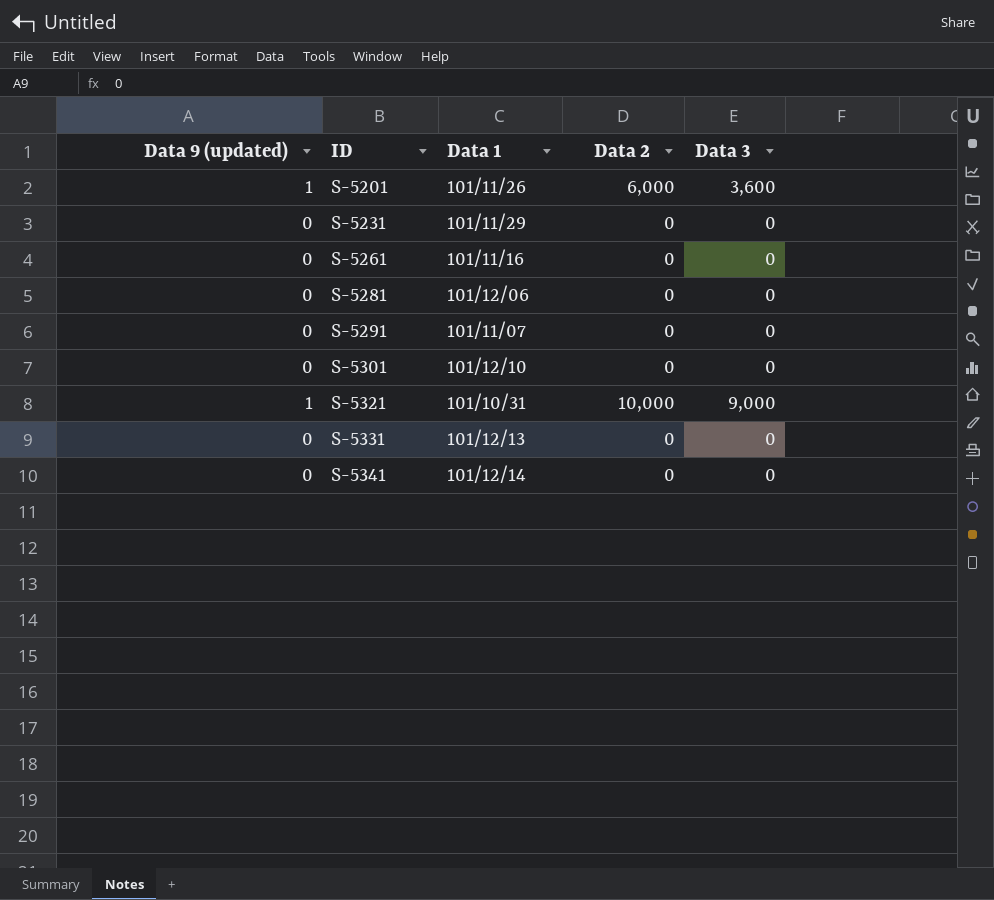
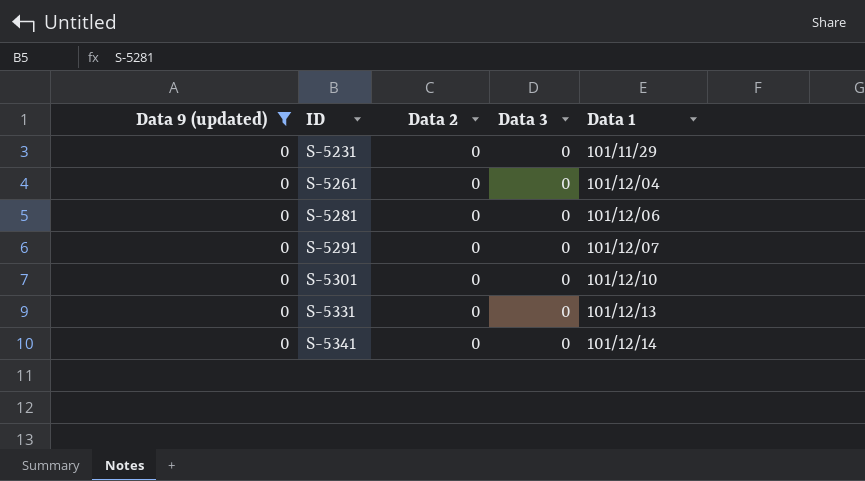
filter: none -> Data 9 (updated) = 0
column Data 1 | position: 3 -> 5
S-5261 | Data 1: 101/11/16 -> 101/12/04
S-5291 | Data 1: 101/11/07 -> 101/12/07

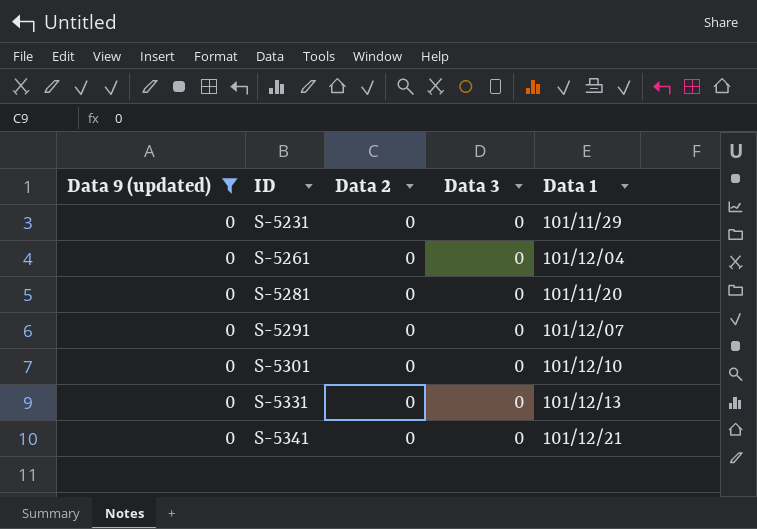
S-5281 | Data 1: 101/12/06 -> 101/11/20
S-5341 | Data 1: 101/12/14 -> 101/12/21

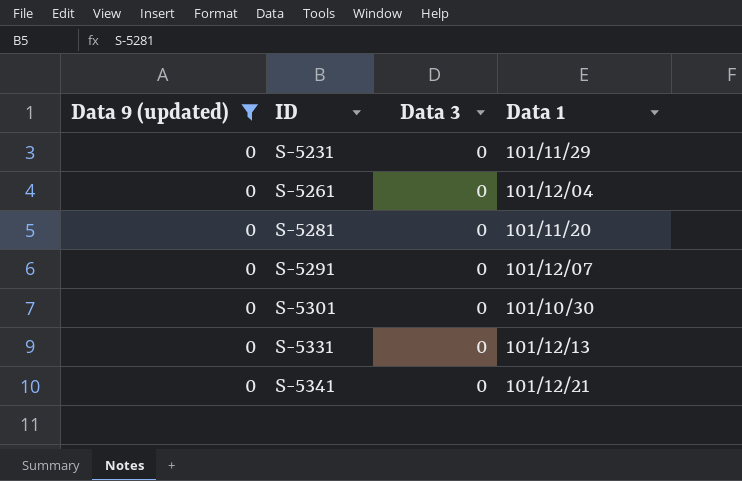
column Data 2 | position: 3 -> none
S-5301 | Data 1: 101/12/10 -> 101/10/30

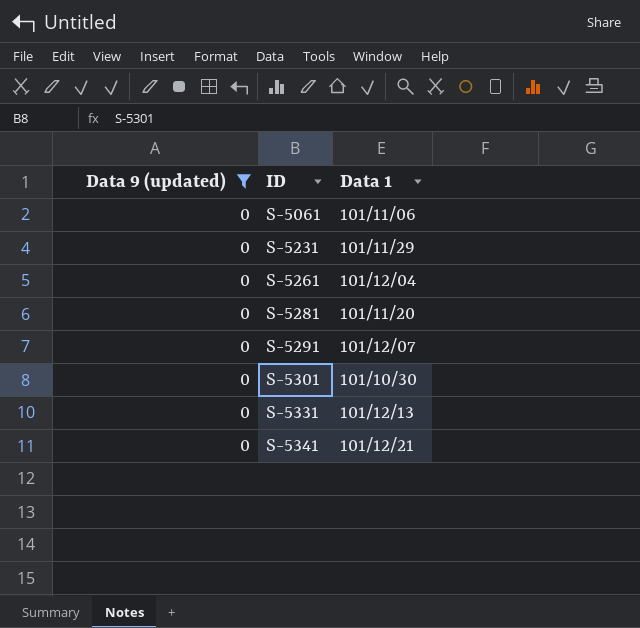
column Data 3 | position: 3 -> none
row S-5061: none -> 0 | 101/11/06

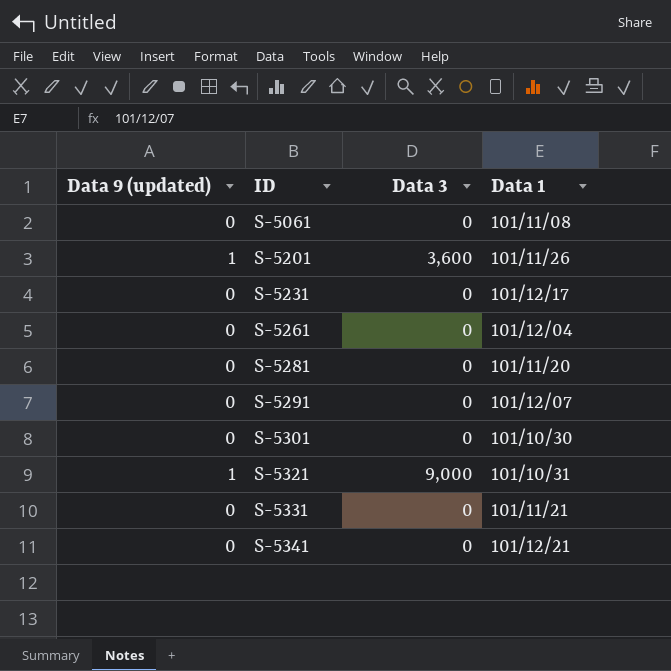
filter: Data 9 (updated) = 0 -> none
column Data 3 | position: none -> 3
S-5061 | Data 1: 101/11/06 -> 101/11/08
S-5231 | Data 1: 101/11/29 -> 101/12/17
S-5331 | Data 1: 101/12/13 -> 101/11/21

